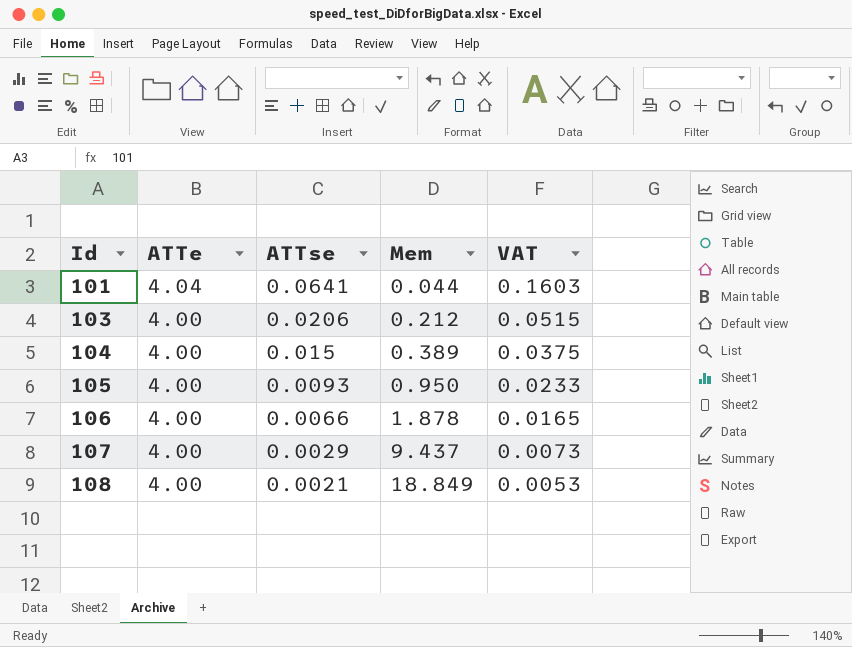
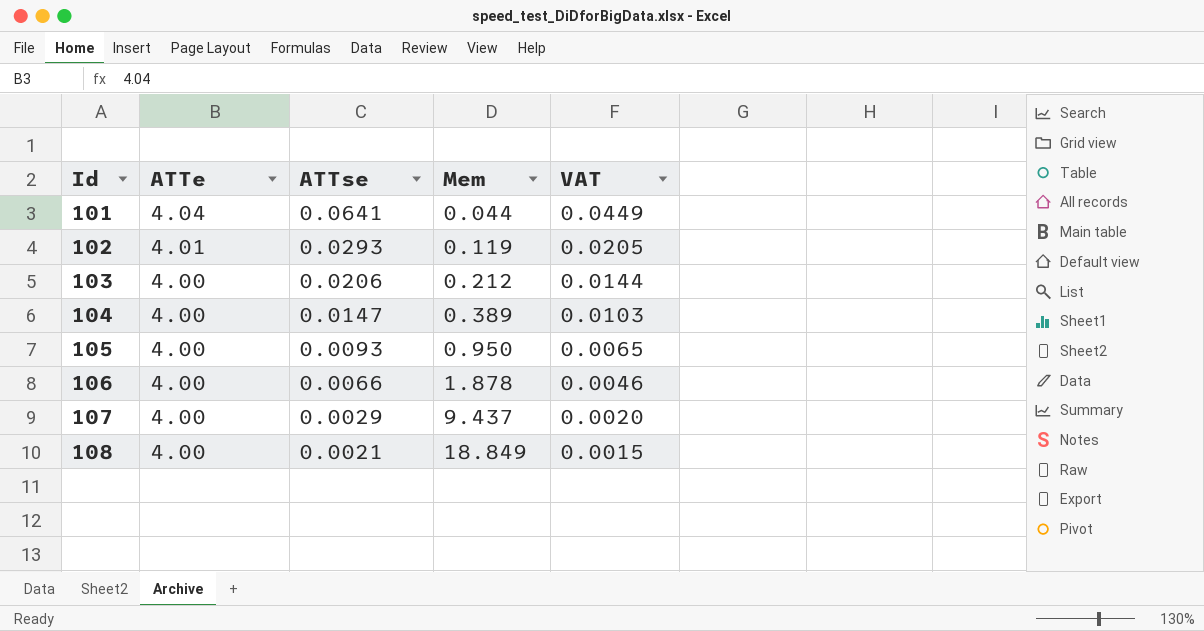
column VAT | formula: [ATTse] * 2.5 -> [ATTse] * 0.7
row 102: none -> 4.01 | 0.0293 | 0.119 | 0.0205
104 | ATTse: 0.015 -> 0.0147

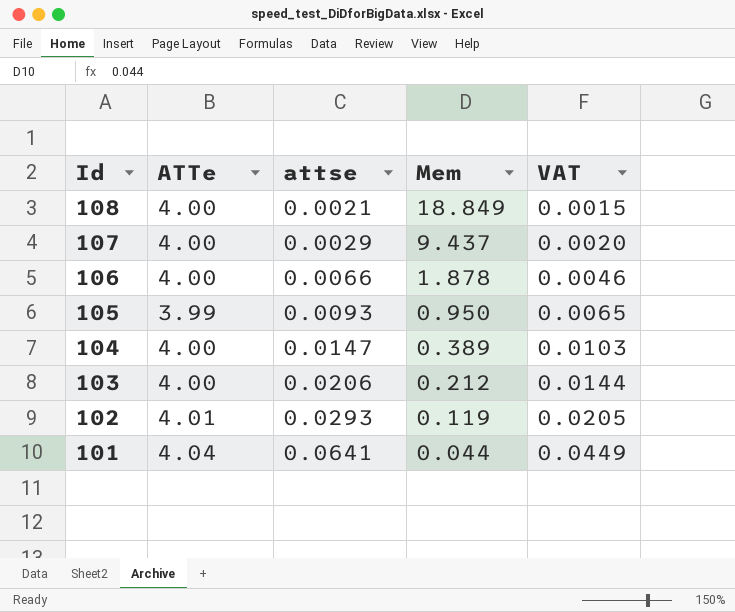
row order: Id ascending -> Id descending
column name: ATTse -> attse
105 | ATTe: 4.00 -> 3.99

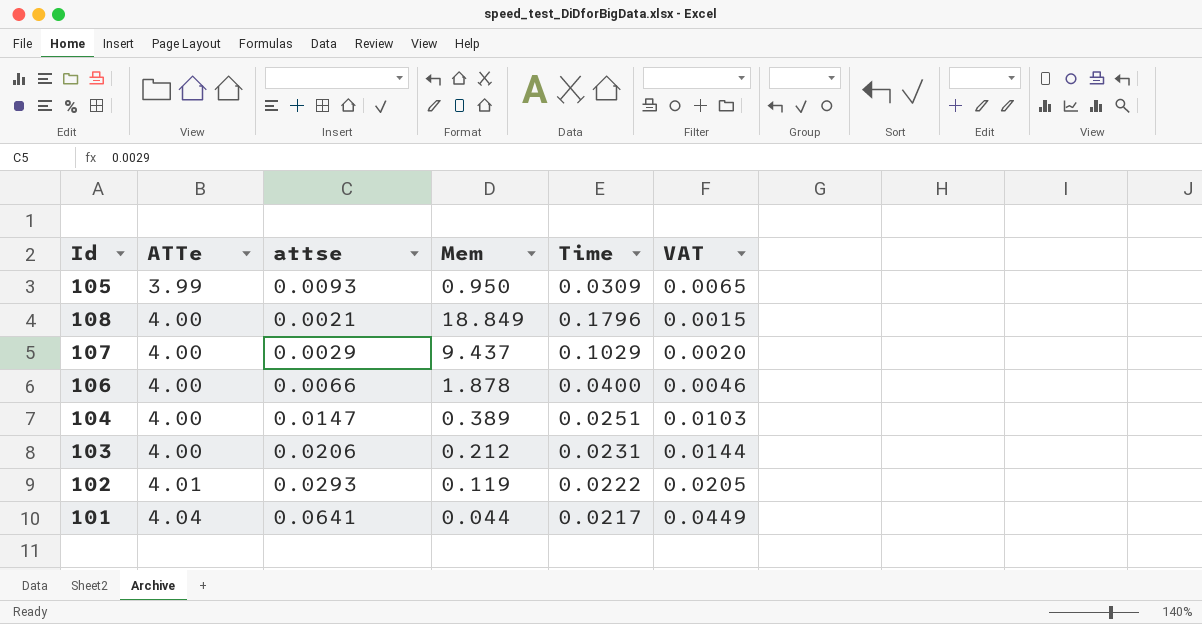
row order: Id descending -> ATTe ascending
column Time | position: none -> 5

